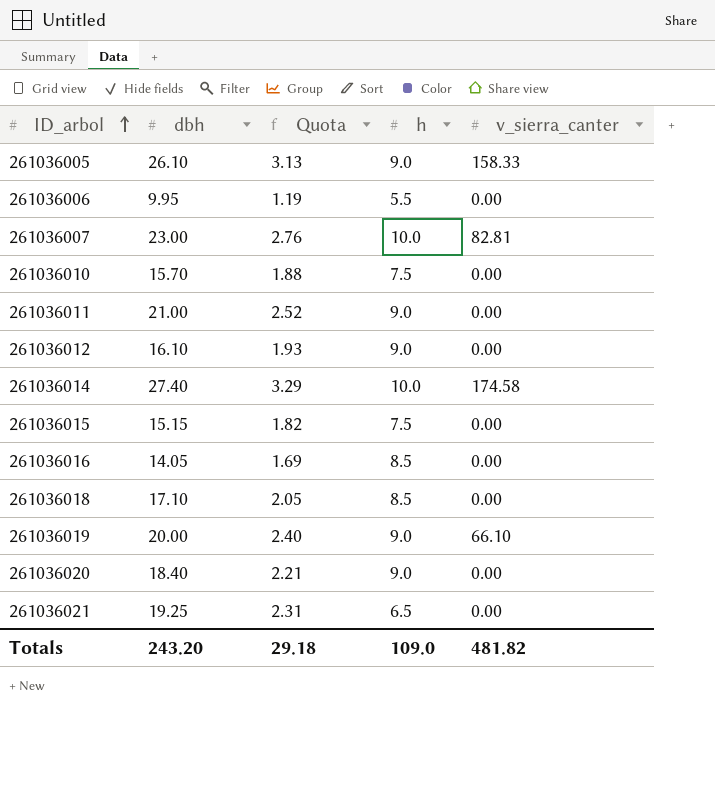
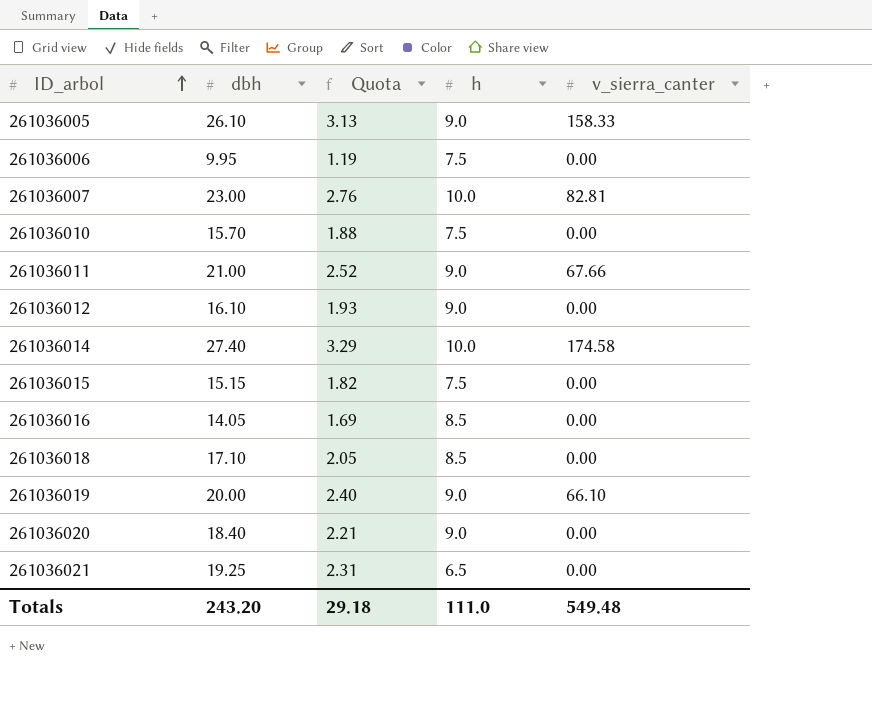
261036006 | h: 5.5 -> 7.5
261036011 | v_sierra_canter: 0.00 -> 67.66
Totals | h: 109.0 -> 111.0
Totals | v_sierra_canter: 481.82 -> 549.48

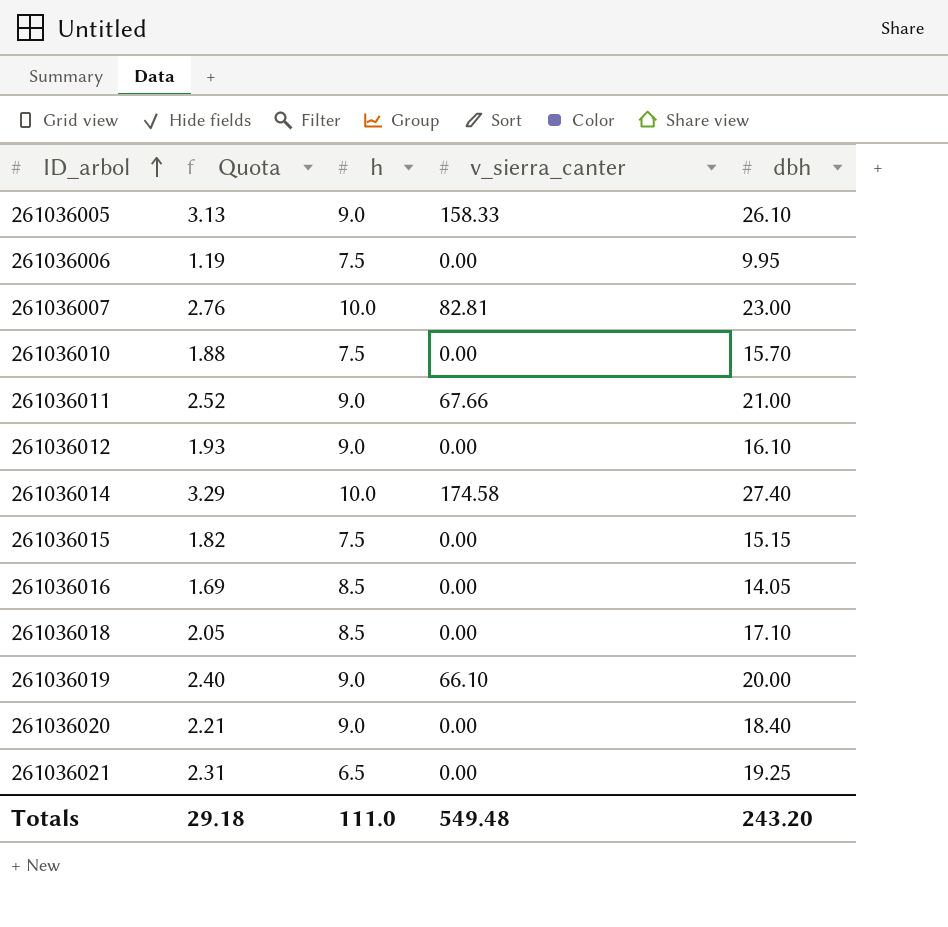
column dbh | position: 2 -> 5

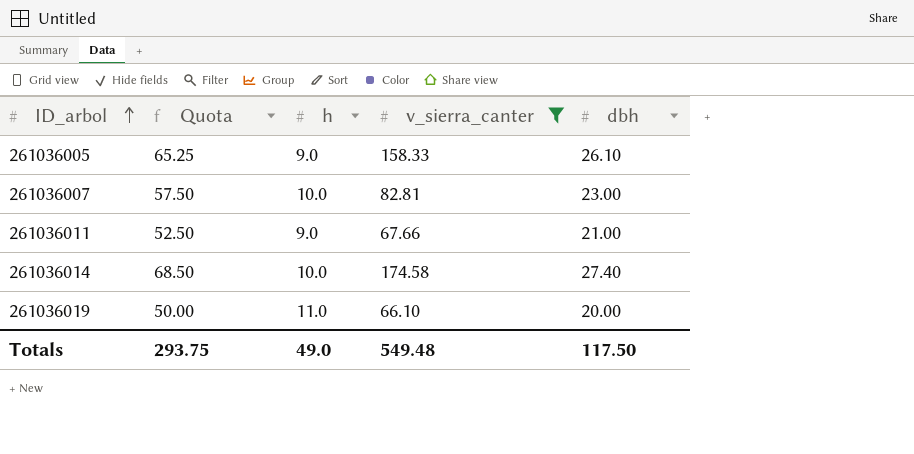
filter: none -> v_sierra_canter != 0.00
column Quota | formula: [dbh] * 0.12 -> [dbh] * 2.5
261036019 | h: 9.0 -> 11.0
Totals | Quota: 29.18 -> 293.75
Totals | h: 111.0 -> 49.0
Totals | dbh: 243.20 -> 117.50

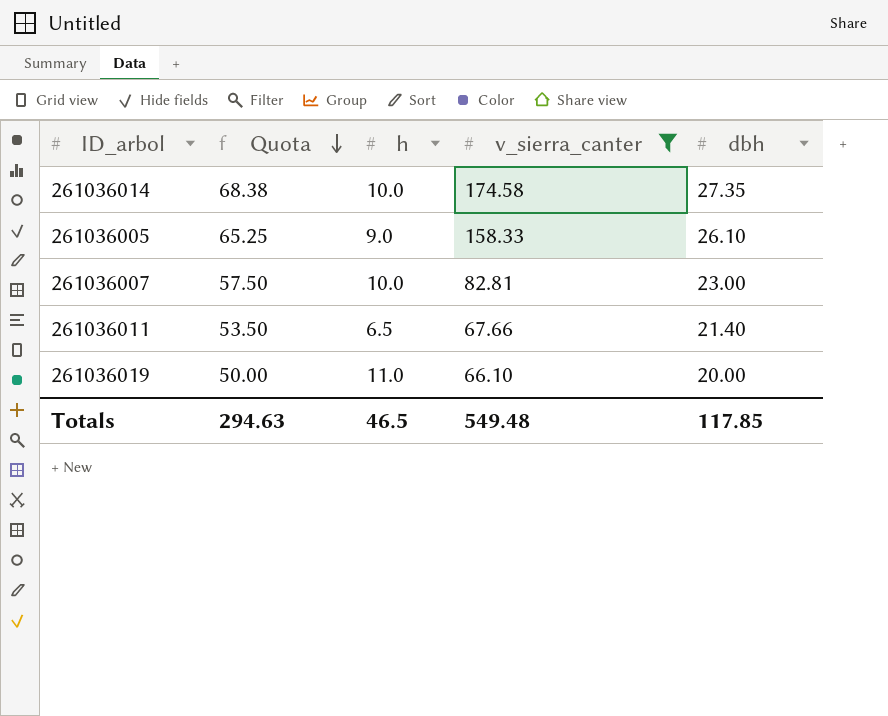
row order: ID_arbol ascending -> Quota descending
261036014 | Quota: 68.50 -> 68.38
261036014 | dbh: 27.40 -> 27.35
261036011 | Quota: 52.50 -> 53.50
261036011 | h: 9.0 -> 6.5
261036011 | dbh: 21.00 -> 21.40
Totals | Quota: 293.75 -> 294.63
Totals | h: 49.0 -> 46.5
Totals | dbh: 117.50 -> 117.85

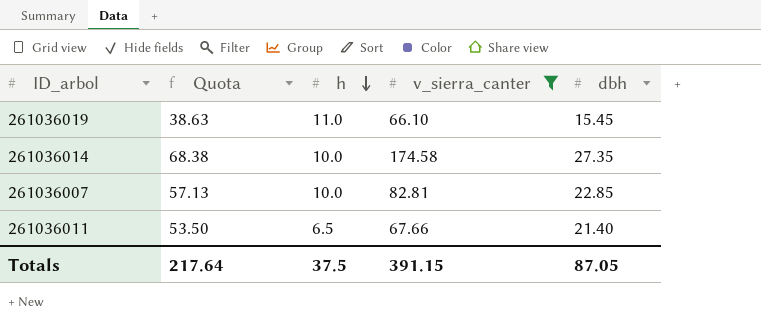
row order: Quota descending -> h descending
row 261036005: 65.25 | 9.0 | 158.33 | 26.10 -> none
261036019 | Quota: 50.00 -> 38.63
261036019 | dbh: 20.00 -> 15.45
261036007 | Quota: 57.50 -> 57.13
261036007 | dbh: 23.00 -> 22.85
Totals | Quota: 294.63 -> 217.64
Totals | h: 46.5 -> 37.5
Totals | v_sierra_canter: 549.48 -> 391.15
Totals | dbh: 117.85 -> 87.05

